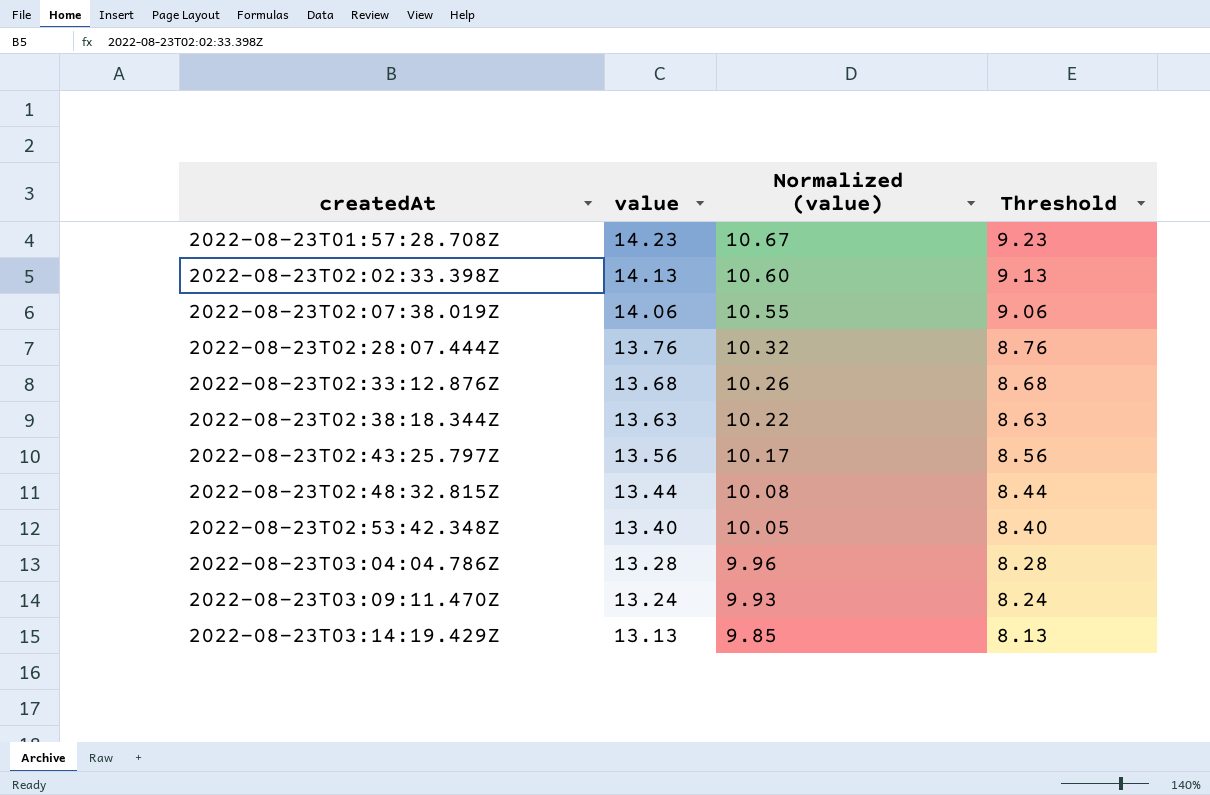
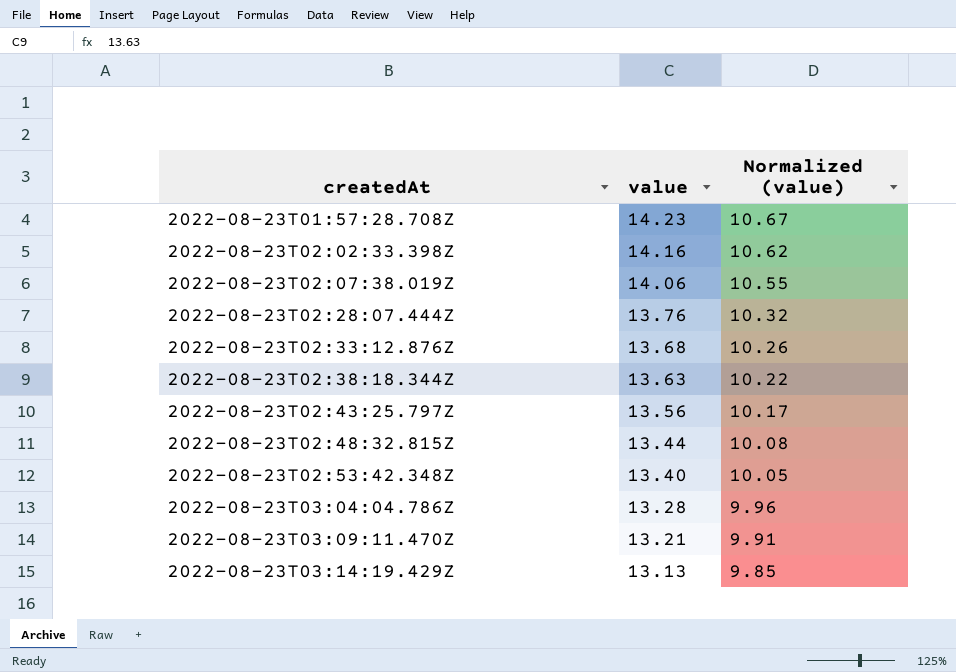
column Threshold | formula: [value] - 5 -> none
2022-08-23T02:02:33.398Z | value: 14.13 -> 14.16
2022-08-23T02:02:33.398Z | Normalized (value): 10.60 -> 10.62
2022-08-23T03:09:11.470Z | value: 13.24 -> 13.21
2022-08-23T03:09:11.470Z | Normalized (value): 9.93 -> 9.91

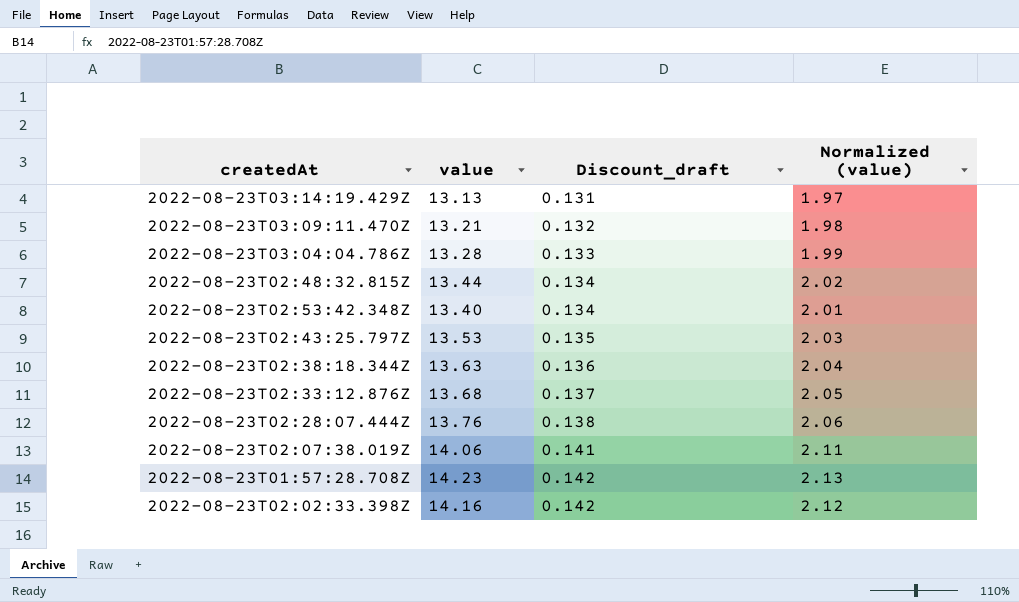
row order: createdAt ascending -> Discount_draft ascending
column Discount_draft | formula: none -> [value] * 0.01
column Normalized (value) | formula: [value] * 0.75 -> [value] * 0.15
2022-08-23T02:43:25.797Z | value: 13.56 -> 13.53

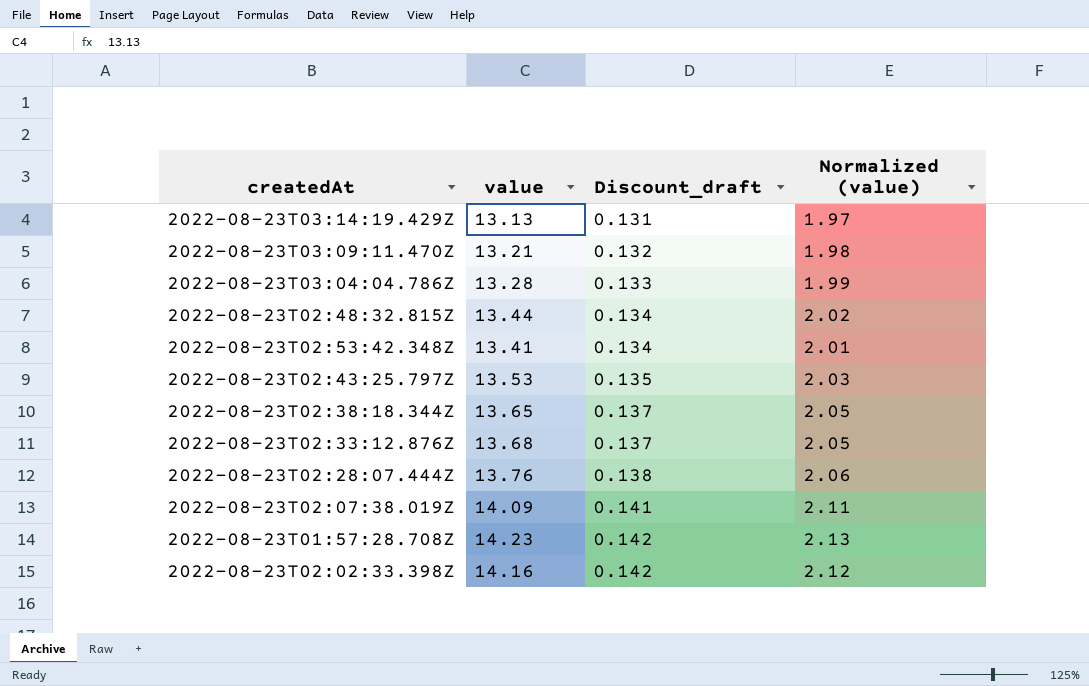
2022-08-23T02:53:42.348Z | value: 13.40 -> 13.41
2022-08-23T02:38:18.344Z | value: 13.63 -> 13.65
2022-08-23T02:38:18.344Z | Discount_draft: 0.136 -> 0.137
2022-08-23T02:38:18.344Z | Normalized (value): 2.04 -> 2.05
2022-08-23T02:07:38.019Z | value: 14.06 -> 14.09

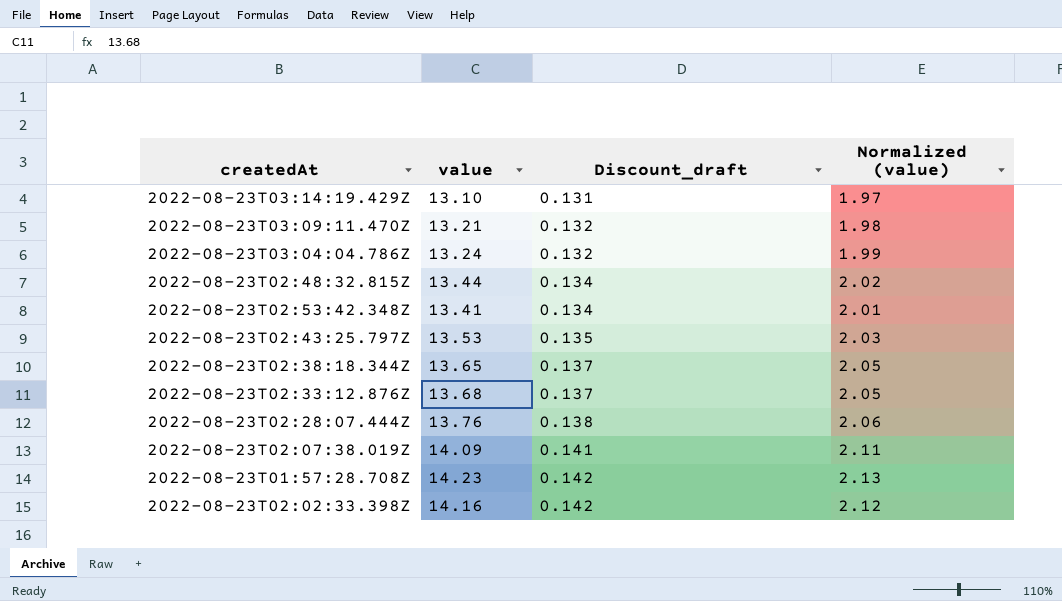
2022-08-23T03:14:19.429Z | value: 13.13 -> 13.10
2022-08-23T03:04:04.786Z | value: 13.28 -> 13.24
2022-08-23T03:04:04.786Z | Discount_draft: 0.133 -> 0.132

